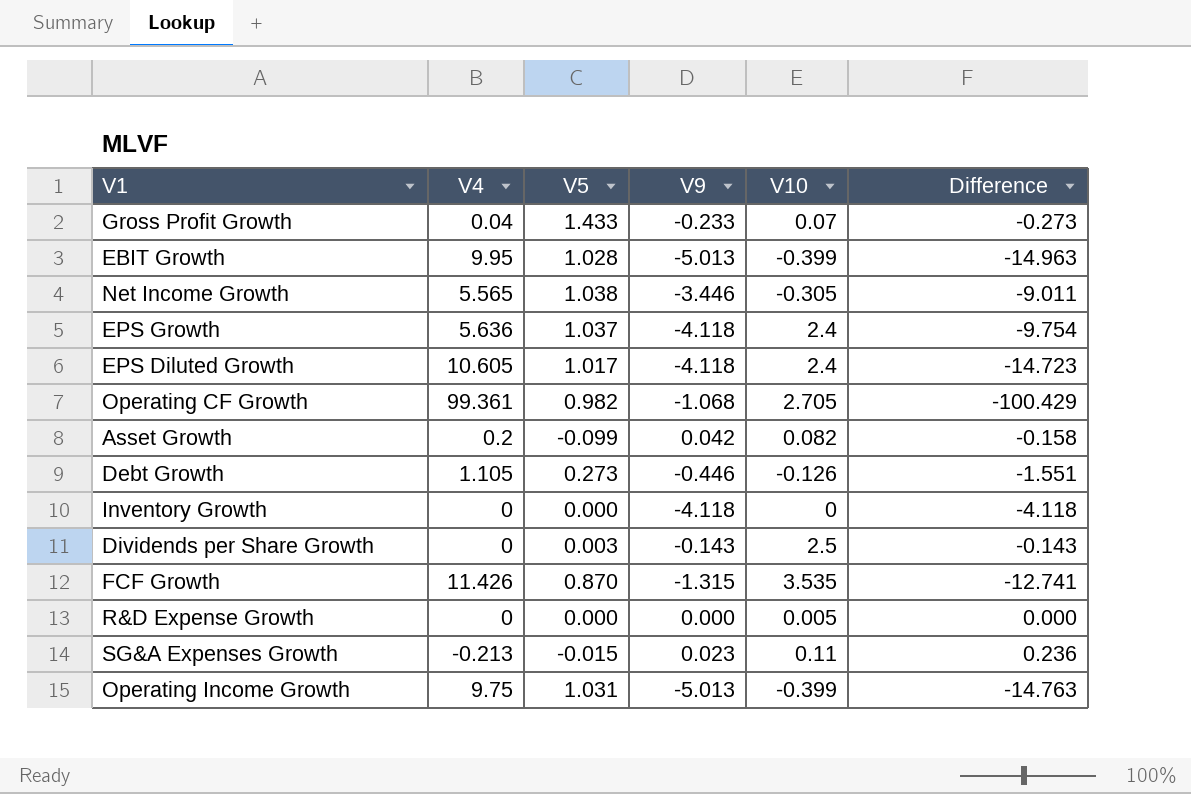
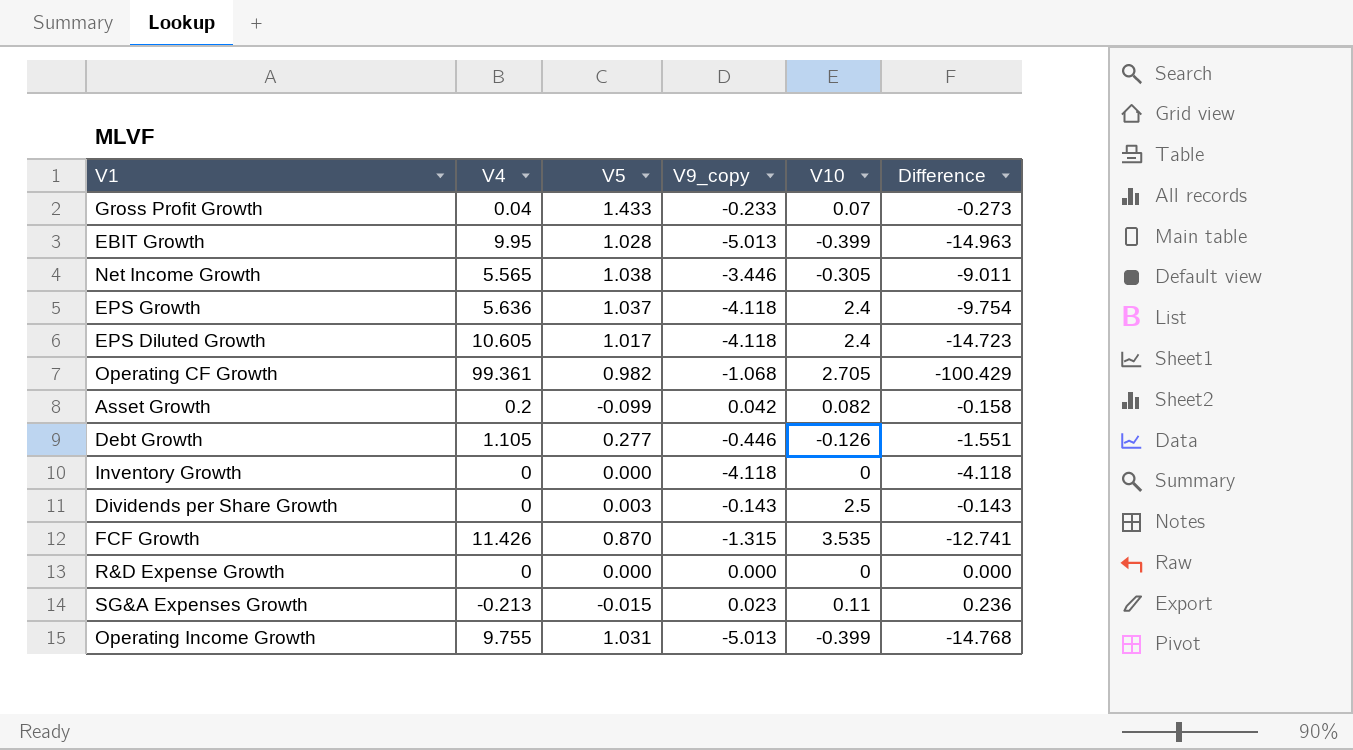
column name: V9 -> V9_copy
Debt Growth | V5: 0.273 -> 0.277
R&D Expense Growth | V10: 0.005 -> 0
Operating Income Growth | V4: 9.75 -> 9.755
Operating Income Growth | Difference: -14.763 -> -14.768

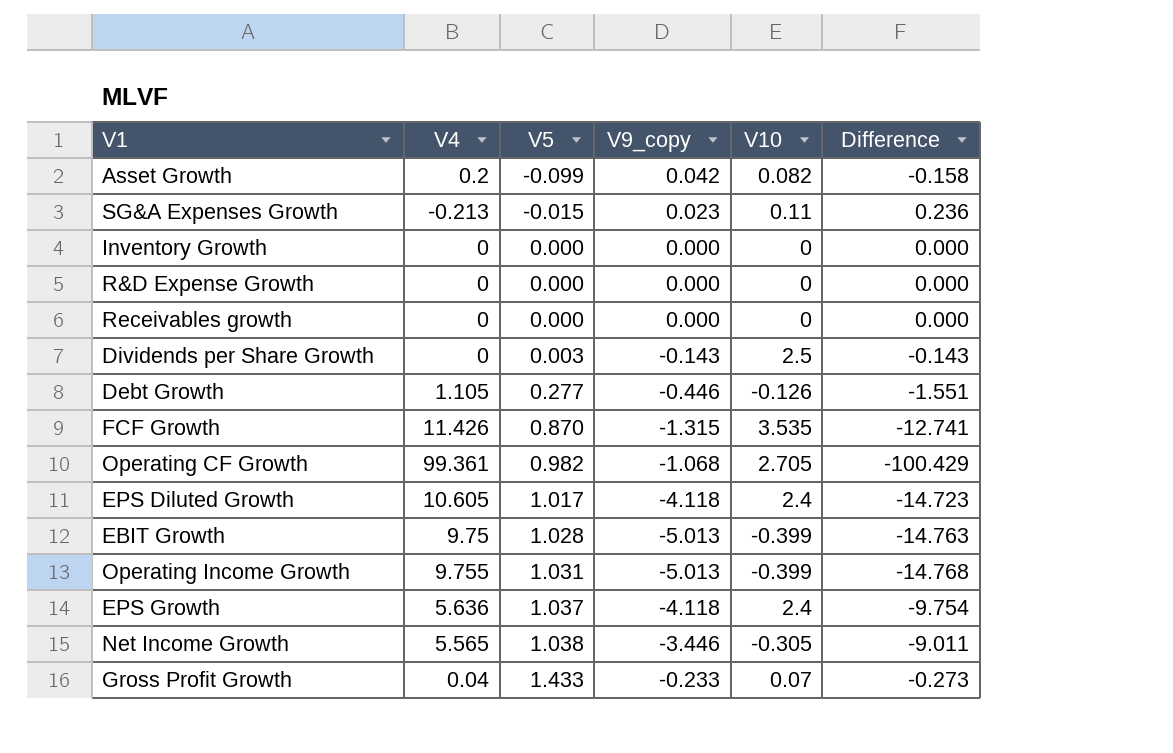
row order: none -> V5 ascending
Inventory Growth | V9_copy: -4.118 -> 0.000
Inventory Growth | Difference: -4.118 -> 0.000
row Receivables growth: none -> 0 | 0.000 | 0.000 | 0 | 0.000
EBIT Growth | V4: 9.95 -> 9.75
EBIT Growth | Difference: -14.963 -> -14.763

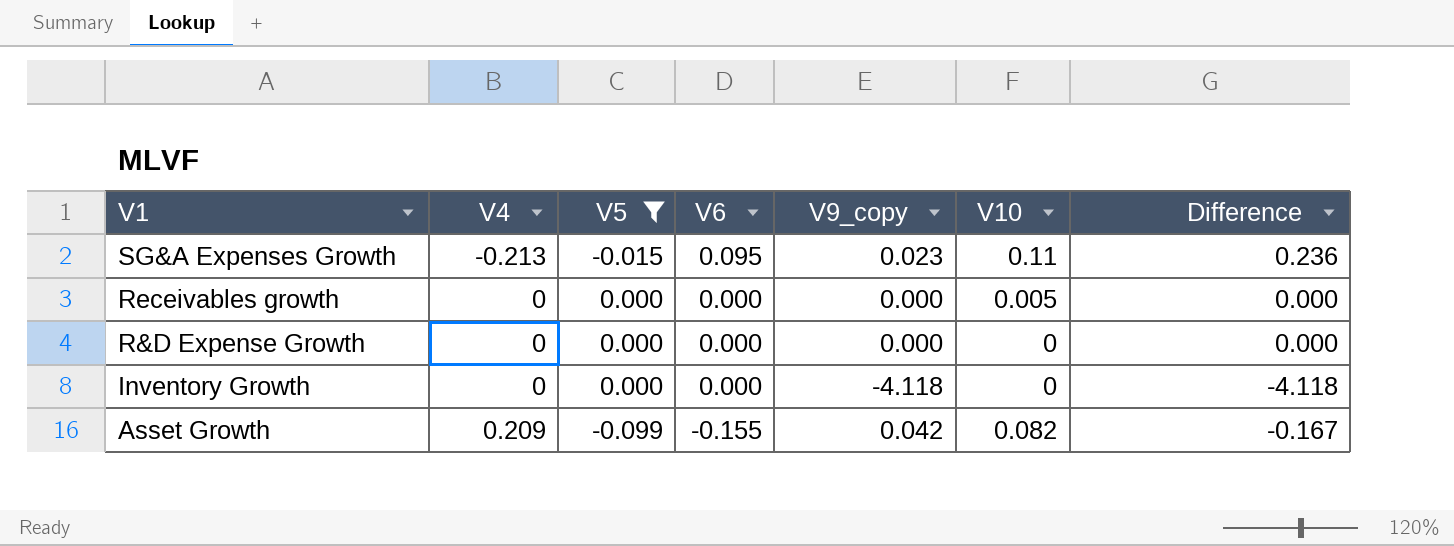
filter: none -> V5 <= 0.000
row order: V5 ascending -> V1 descending
column V6 | position: none -> 4
Receivables growth | V10: 0 -> 0.005
Inventory Growth | V9_copy: 0.000 -> -4.118
Inventory Growth | Difference: 0.000 -> -4.118
Asset Growth | V4: 0.2 -> 0.209
Asset Growth | Difference: -0.158 -> -0.167

